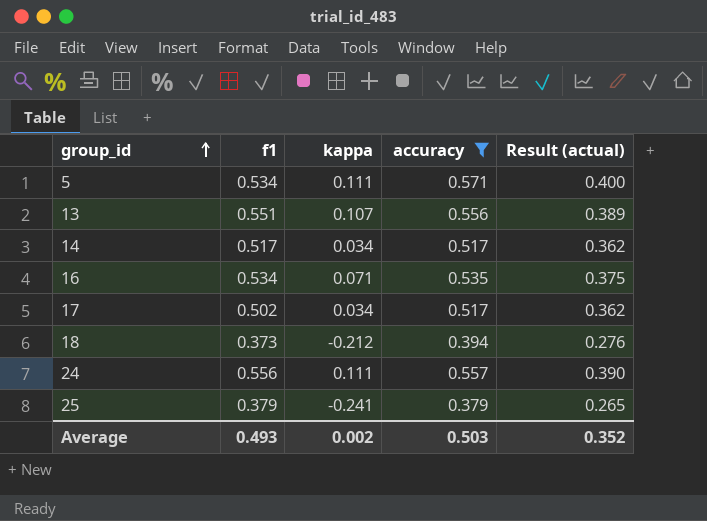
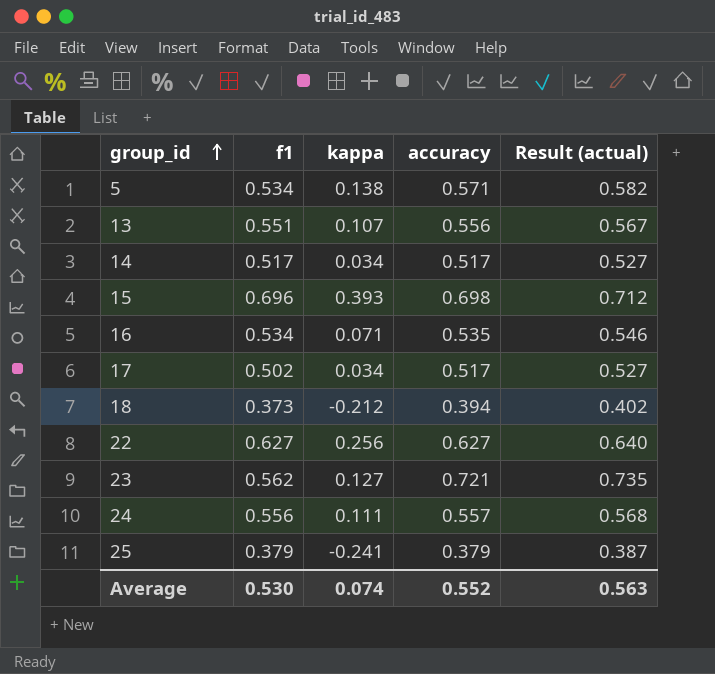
filter: accuracy <= 0.571 -> none
column Result (actual) | formula: [accuracy] * 0.7 -> [accuracy] * 1.02
5 | kappa: 0.111 -> 0.138
Average | f1: 0.493 -> 0.530
Average | kappa: 0.002 -> 0.074
Average | accuracy: 0.503 -> 0.552
Average | Result (actual): 0.352 -> 0.563

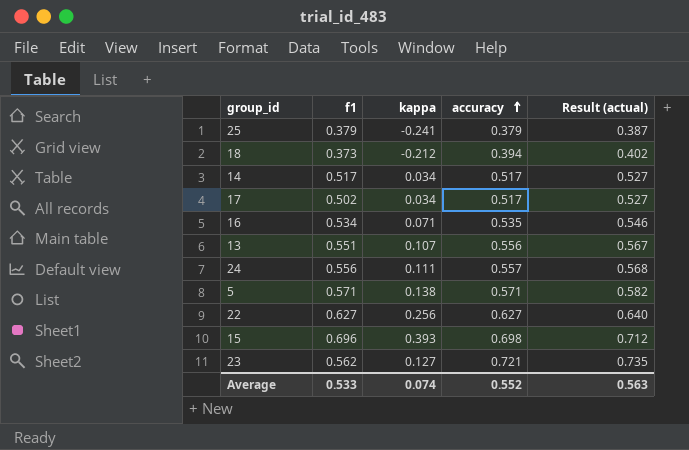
row order: group_id ascending -> accuracy ascending
5 | f1: 0.534 -> 0.571
Average | f1: 0.530 -> 0.533

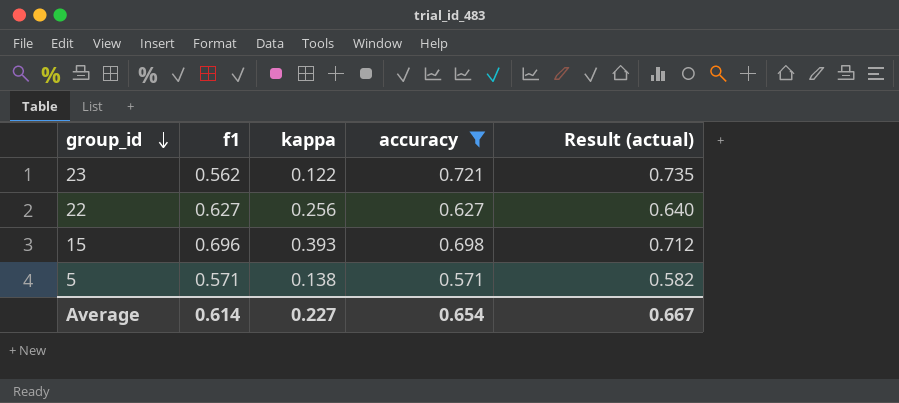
filter: none -> accuracy >= 0.571
row order: accuracy ascending -> group_id descending
23 | kappa: 0.127 -> 0.122
Average | f1: 0.533 -> 0.614
Average | kappa: 0.074 -> 0.227
Average | accuracy: 0.552 -> 0.654
Average | Result (actual): 0.563 -> 0.667

